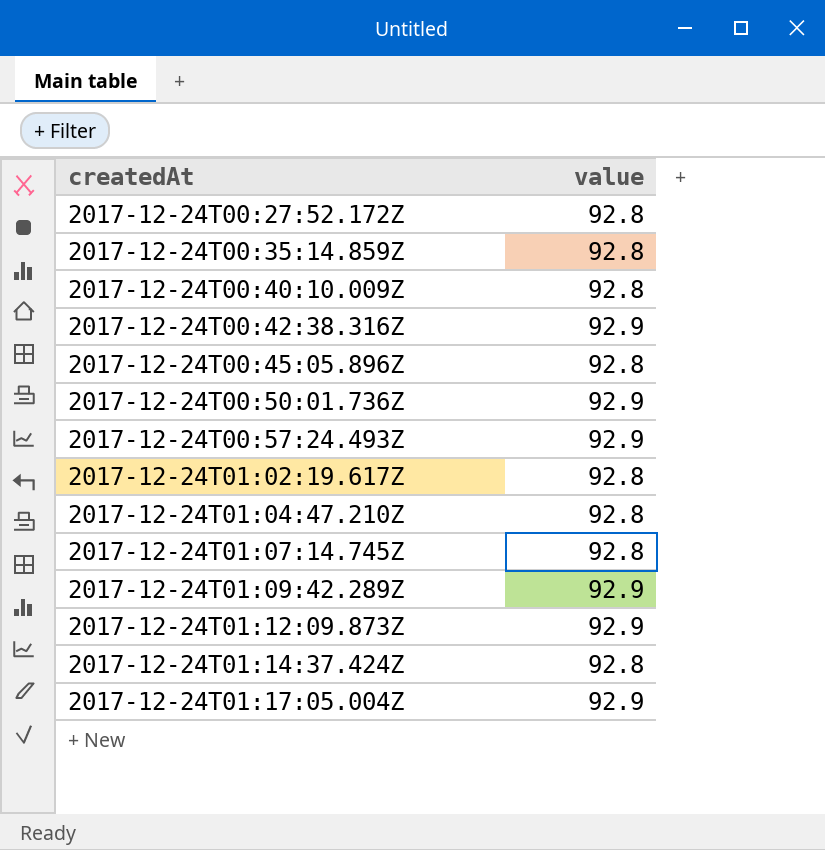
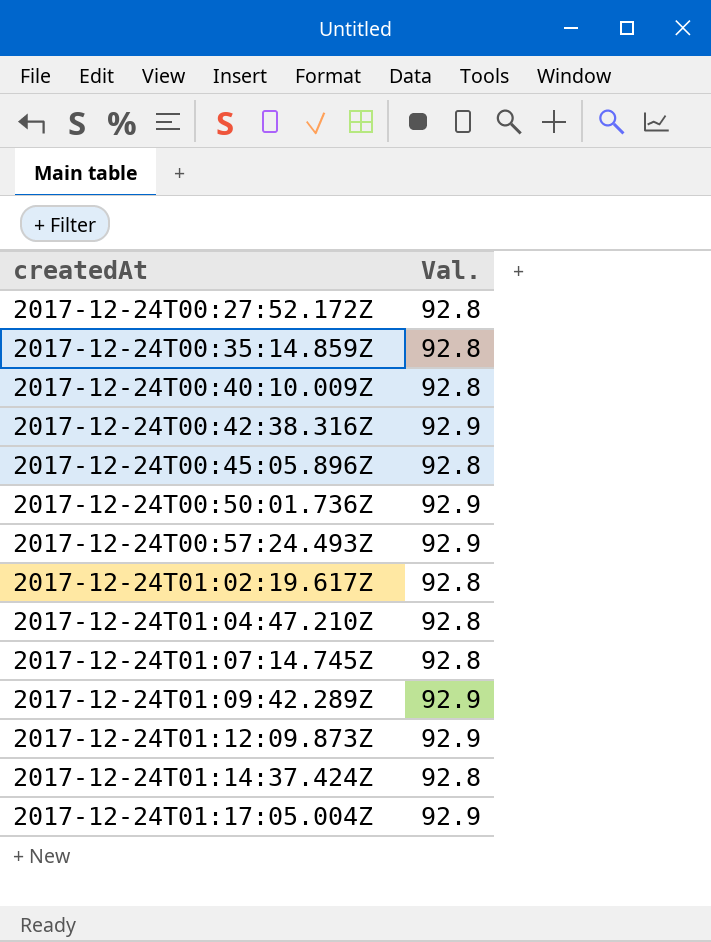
column name: value -> Val.

